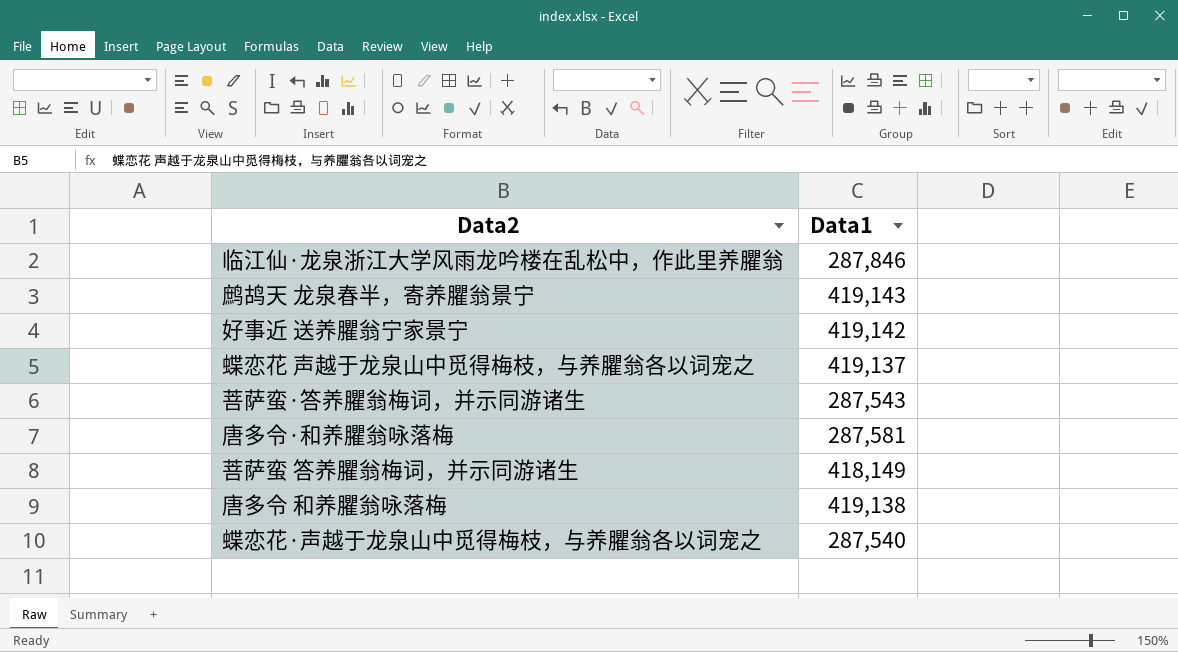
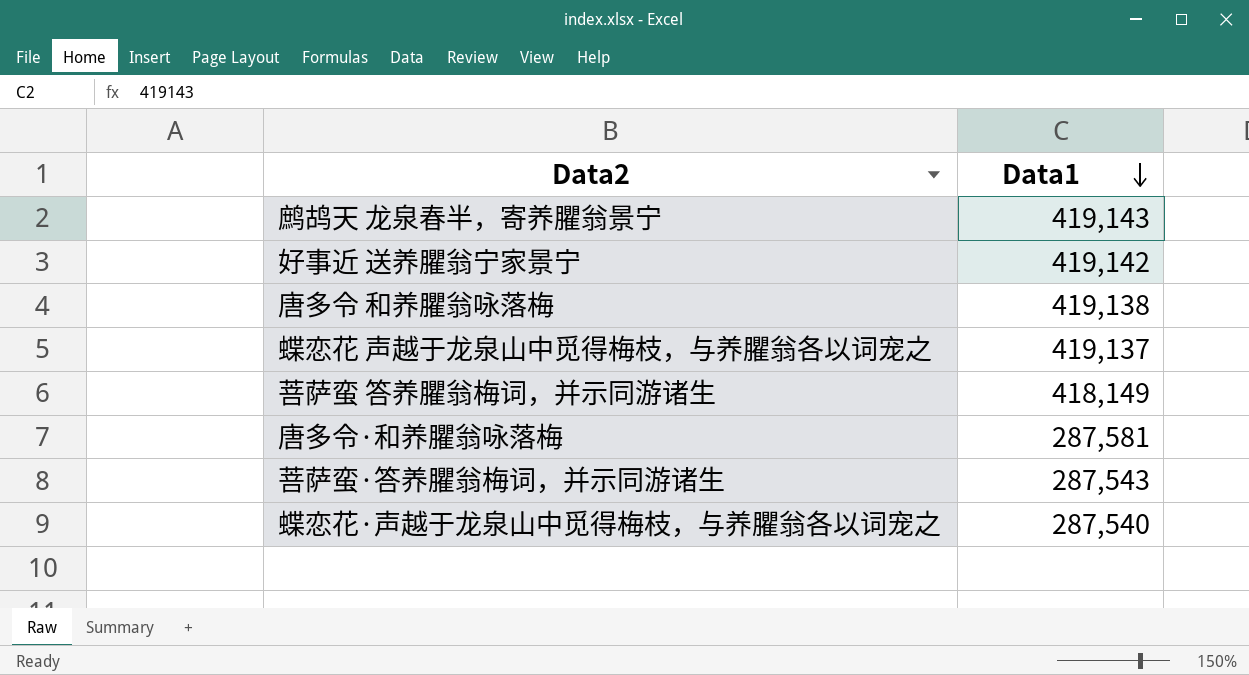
row order: none -> Data1 descending
row 临江仙·龙泉浙江大学风雨龙吟楼在乱松中，作此里养臞翁: 287,846 -> none

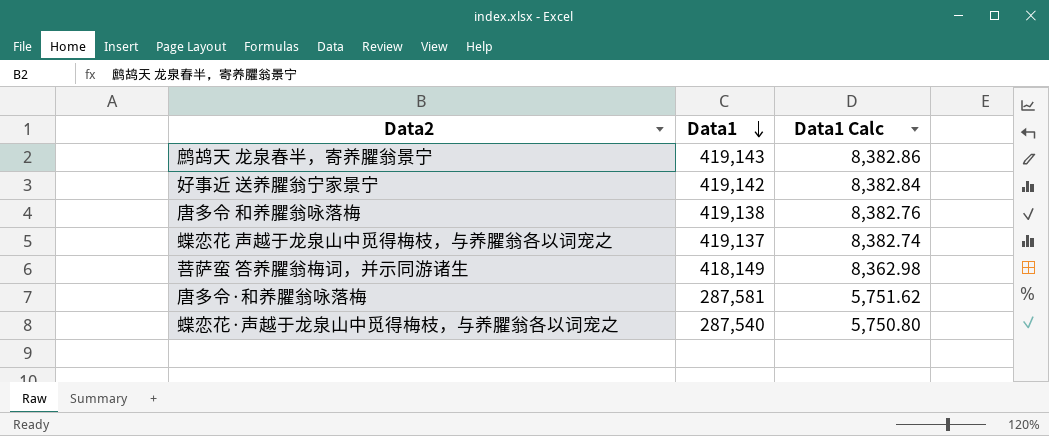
column Data1 Calc | formula: none -> [Data1] * 0.02
row 菩萨蛮·答养臞翁梅词，并示同游诸生: 287,543 -> none

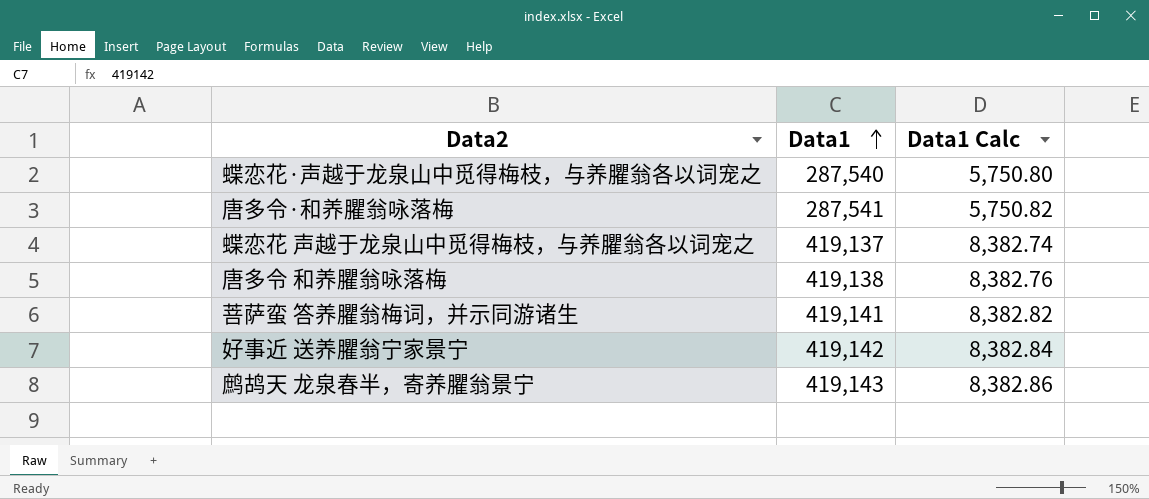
row order: Data1 descending -> Data1 ascending
唐多令·和养臞翁咏落梅 | Data1: 287,581 -> 287,541
唐多令·和养臞翁咏落梅 | Data1 Calc: 5,751.62 -> 5,750.82
菩萨蛮 答养臞翁梅词，并示同游诸生 | Data1: 418,149 -> 419,141
菩萨蛮 答养臞翁梅词，并示同游诸生 | Data1 Calc: 8,362.98 -> 8,382.82

